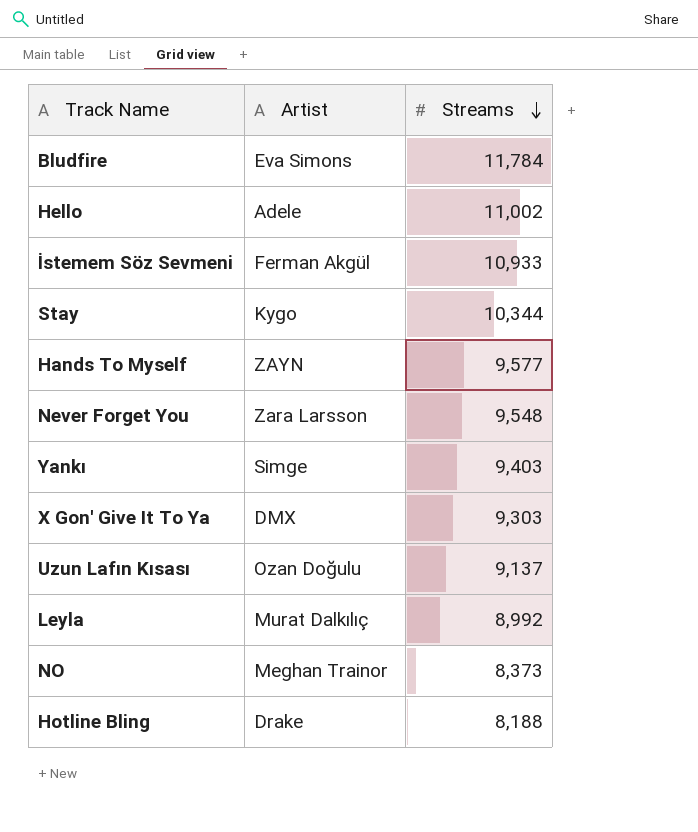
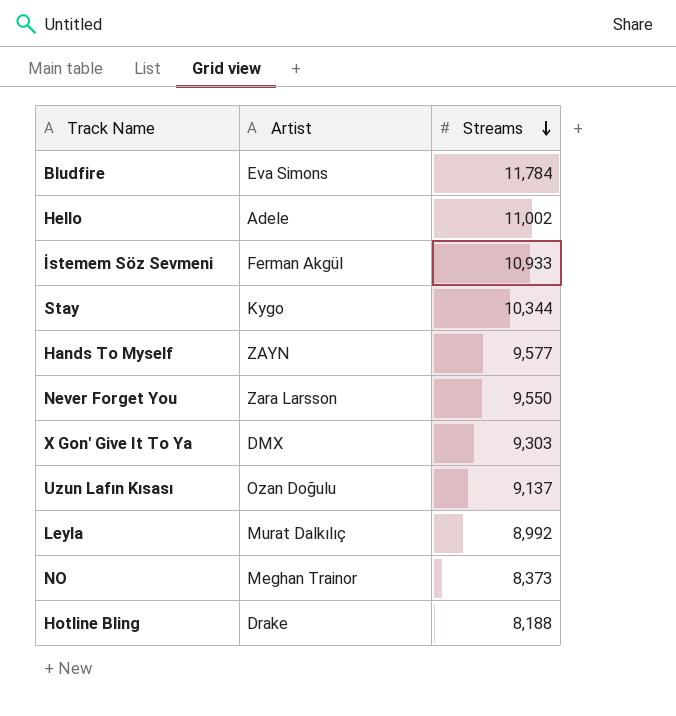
row Yankı: Simge | 9,403 -> none
Never Forget You | Streams: 9,548 -> 9,550

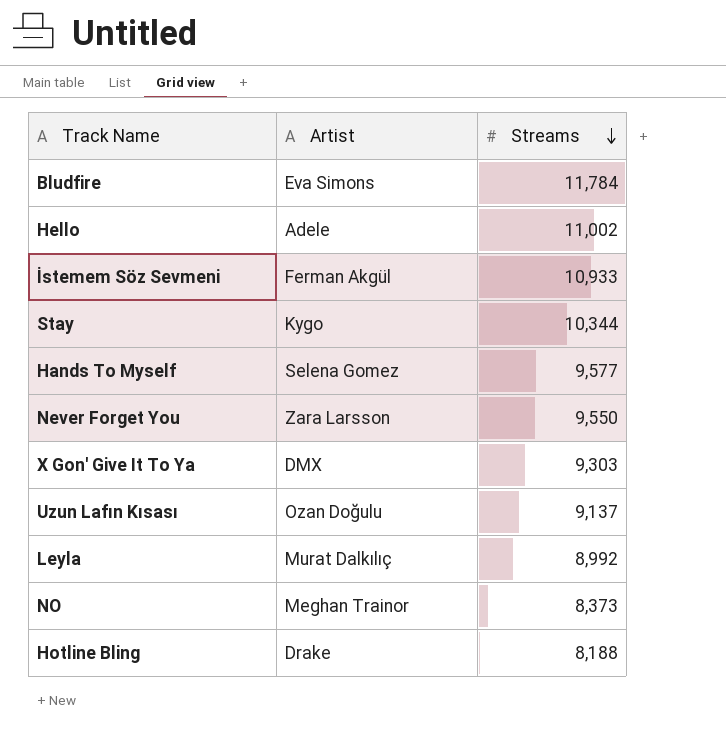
Hands To Myself | Artist: ZAYN -> Selena Gomez

